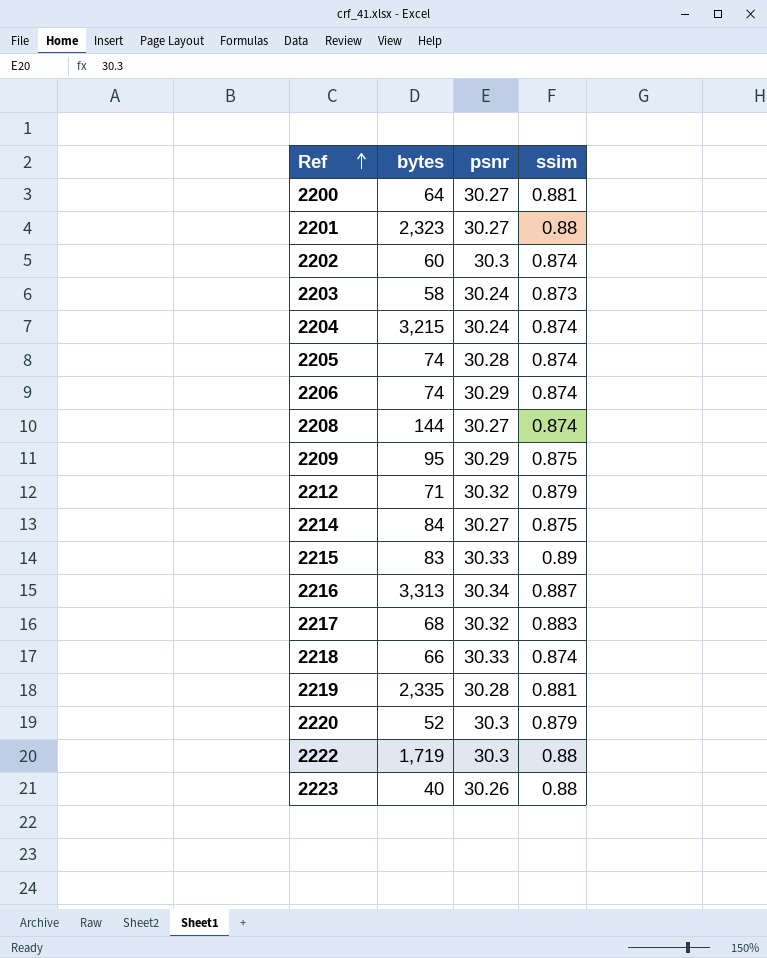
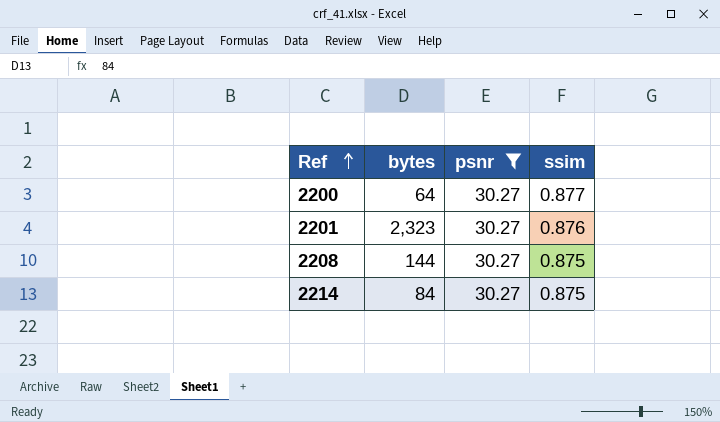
filter: none -> psnr = 30.27
2200 | ssim: 0.881 -> 0.877
2201 | ssim: 0.88 -> 0.876
2208 | ssim: 0.874 -> 0.875

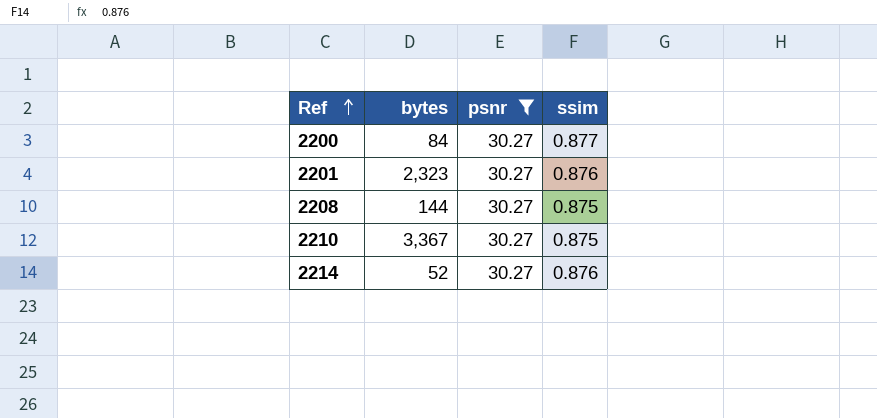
2200 | bytes: 64 -> 84
row 2210: none -> 3,367 | 30.27 | 0.875
2214 | bytes: 84 -> 52
2214 | ssim: 0.875 -> 0.876

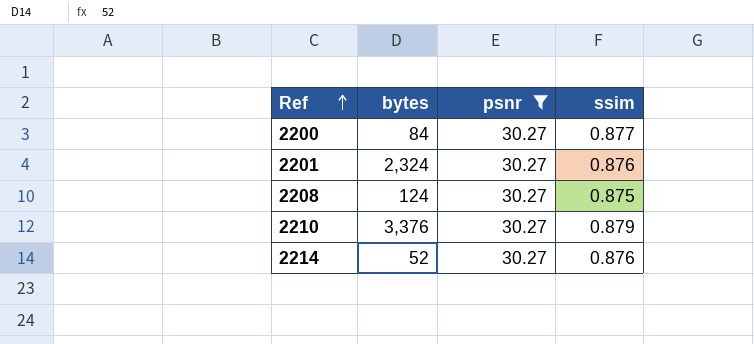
2201 | bytes: 2,323 -> 2,324
2208 | bytes: 144 -> 124
2210 | bytes: 3,367 -> 3,376
2210 | ssim: 0.875 -> 0.879

